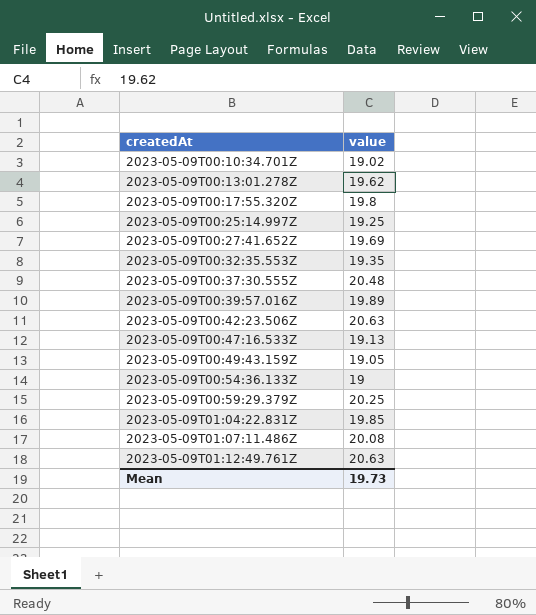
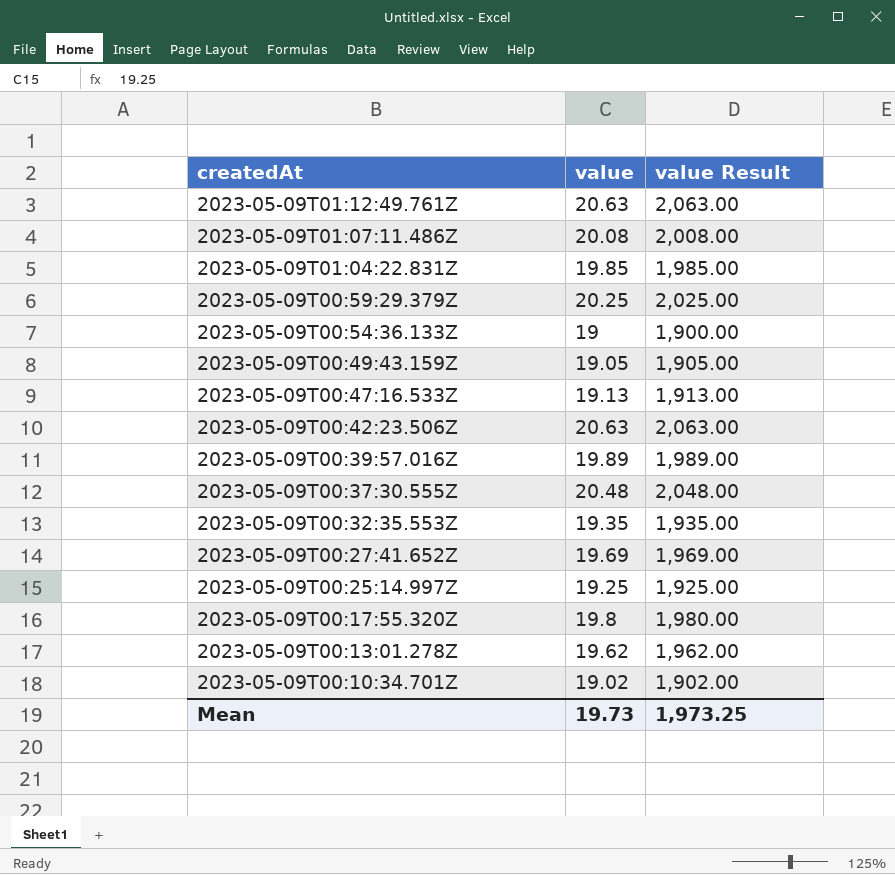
row order: createdAt ascending -> createdAt descending
column value Result | formula: none -> [value] * 100

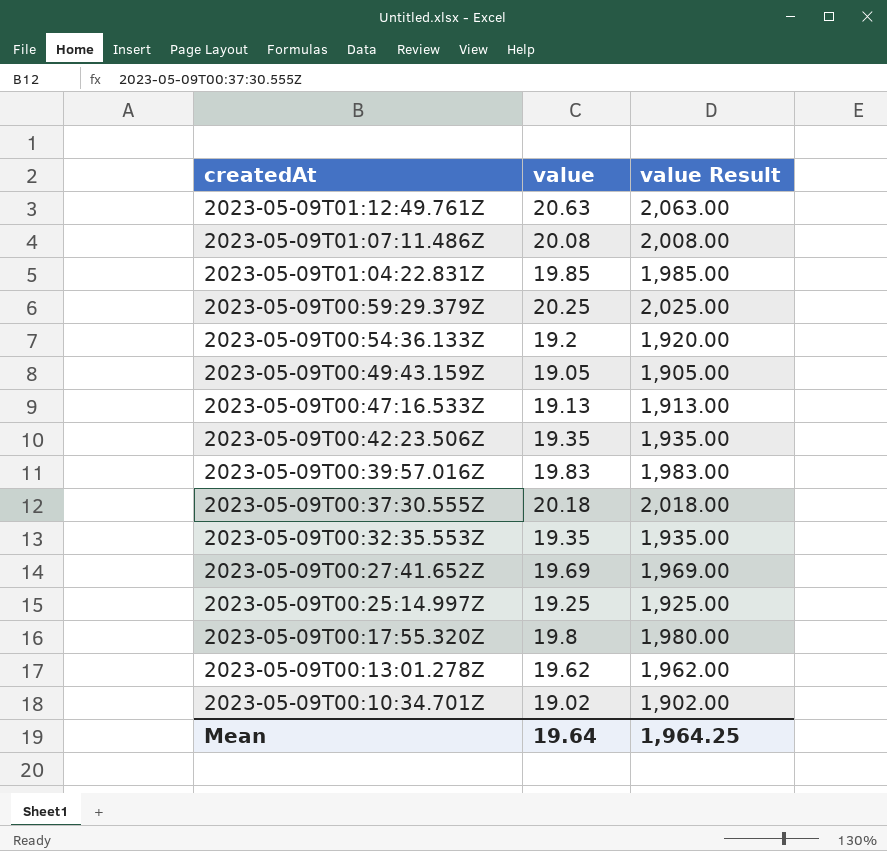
2023-05-09T00:54:36.133Z | value: 19 -> 19.2
2023-05-09T00:54:36.133Z | value Result: 1,900.00 -> 1,920.00
2023-05-09T00:42:23.506Z | value: 20.63 -> 19.35
2023-05-09T00:42:23.506Z | value Result: 2,063.00 -> 1,935.00
2023-05-09T00:39:57.016Z | value: 19.89 -> 19.83
2023-05-09T00:39:57.016Z | value Result: 1,989.00 -> 1,983.00
2023-05-09T00:37:30.555Z | value: 20.48 -> 20.18
2023-05-09T00:37:30.555Z | value Result: 2,048.00 -> 2,018.00
Mean | value: 19.73 -> 19.64
Mean | value Result: 1,973.25 -> 1,964.25

